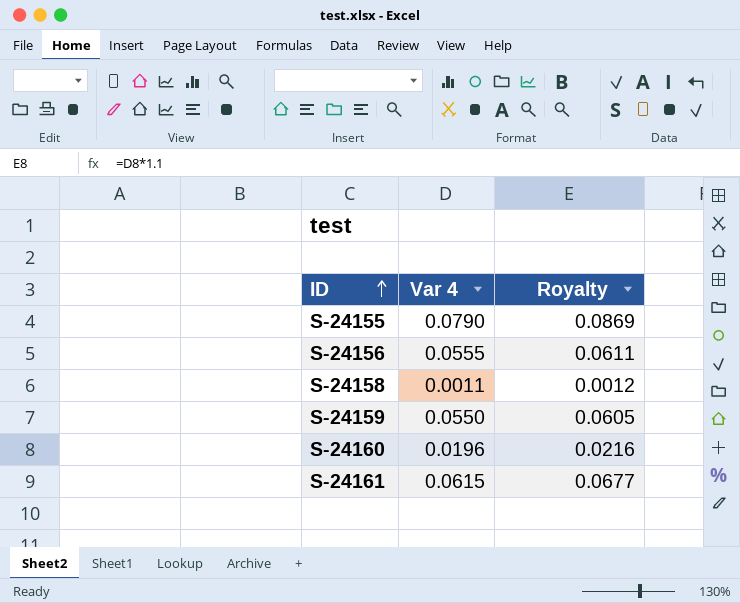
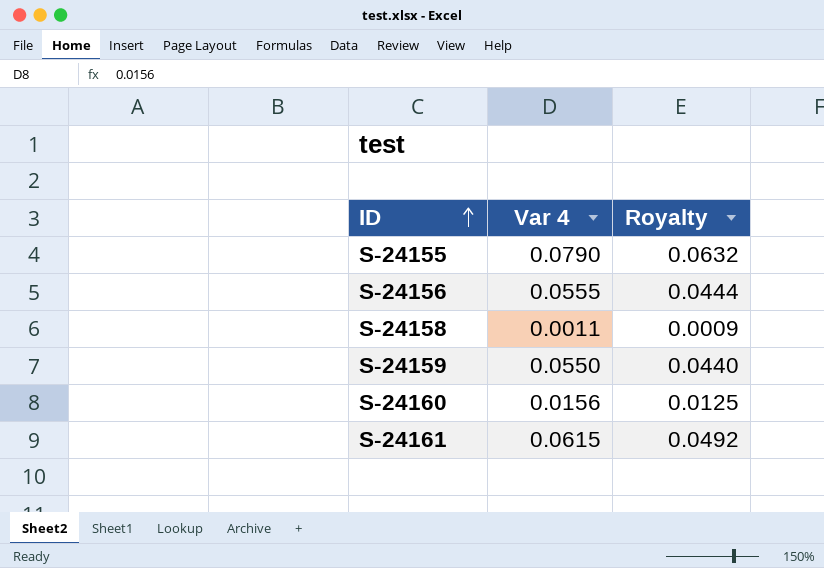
column Royalty | formula: [Var 4] * 1.1 -> [Var 4] * 0.8
S-24160 | Var 4: 0.0196 -> 0.0156

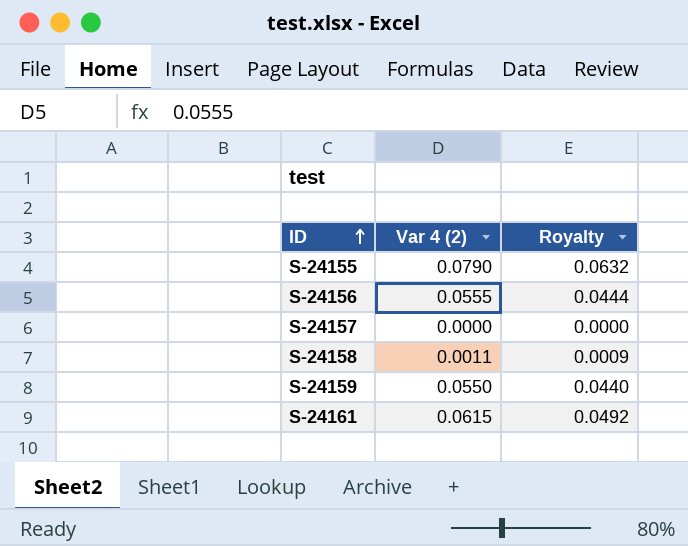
column name: Var 4 -> Var 4 (2)
row S-24160: 0.0156 | 0.0125 -> none
row S-24157: none -> 0.0000 | 0.0000

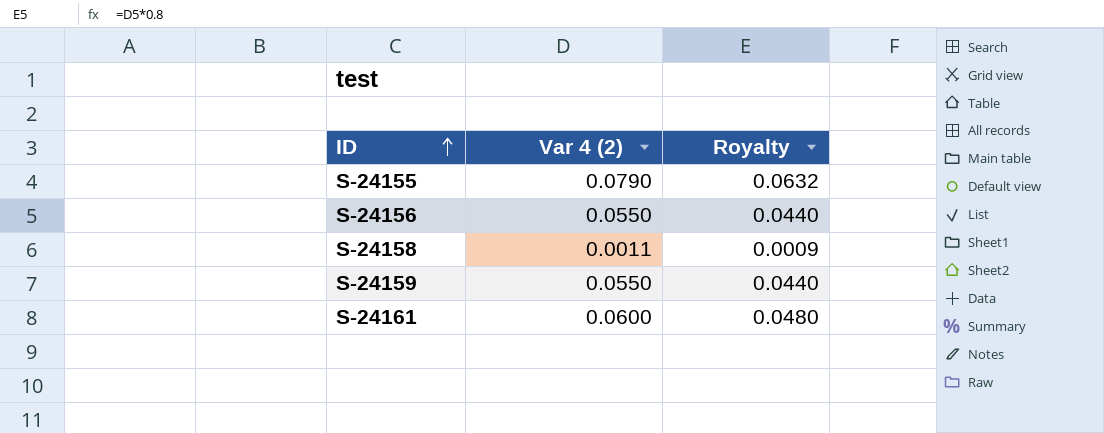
row S-24157: 0.0000 | 0.0000 -> none
S-24156 | Var 4 (2): 0.0555 -> 0.0550
S-24156 | Royalty: 0.0444 -> 0.0440
S-24161 | Var 4 (2): 0.0615 -> 0.0600
S-24161 | Royalty: 0.0492 -> 0.0480

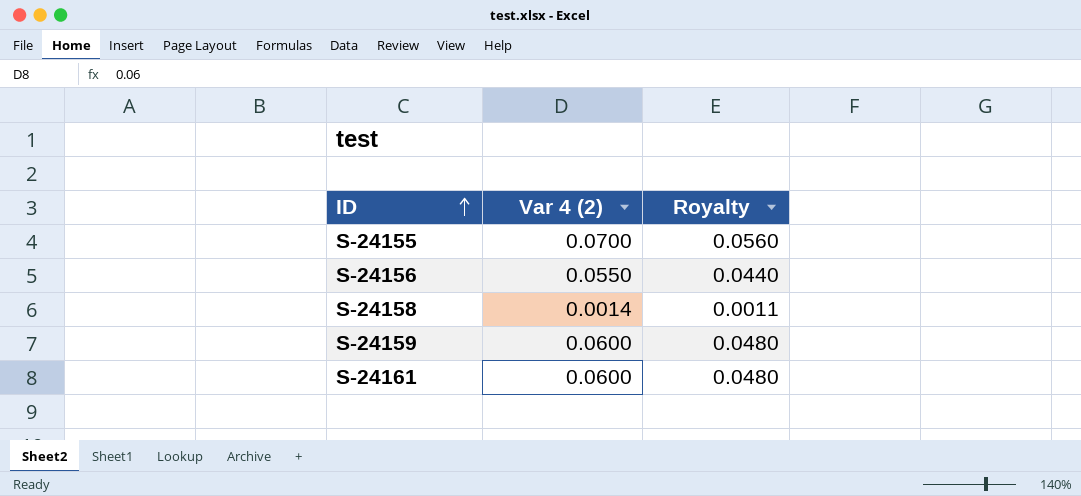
S-24155 | Var 4 (2): 0.0790 -> 0.0700
S-24155 | Royalty: 0.0632 -> 0.0560
S-24158 | Var 4 (2): 0.0011 -> 0.0014
S-24158 | Royalty: 0.0009 -> 0.0011
S-24159 | Var 4 (2): 0.0550 -> 0.0600
S-24159 | Royalty: 0.0440 -> 0.0480

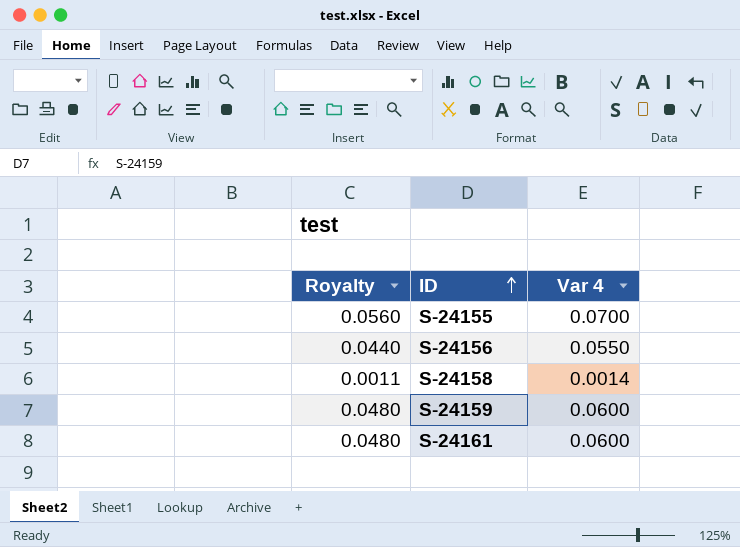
column Royalty | position: 3 -> 1
column name: Var 4 (2) -> Var 4

